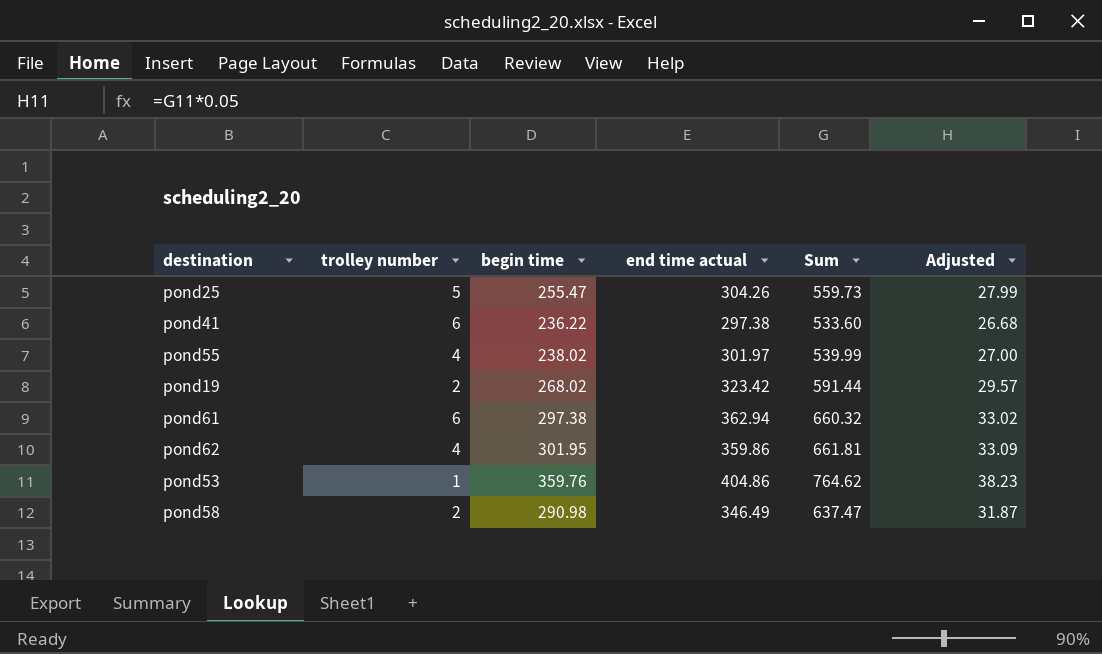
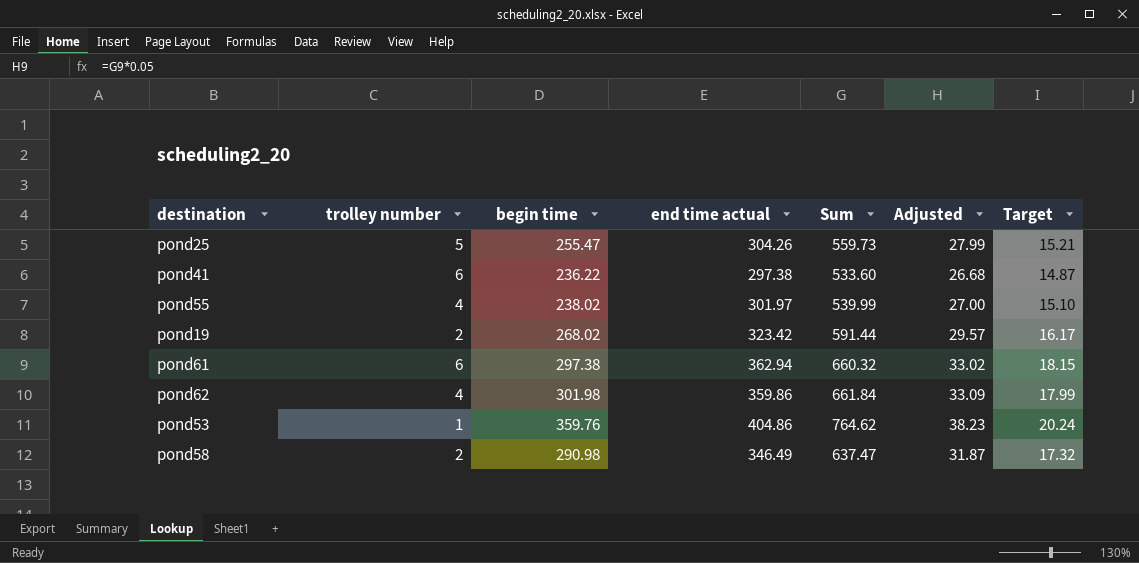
column Target | formula: none -> [end time actual] * 0.05
pond62 | begin time: 301.95 -> 301.98
pond62 | Sum: 661.81 -> 661.84

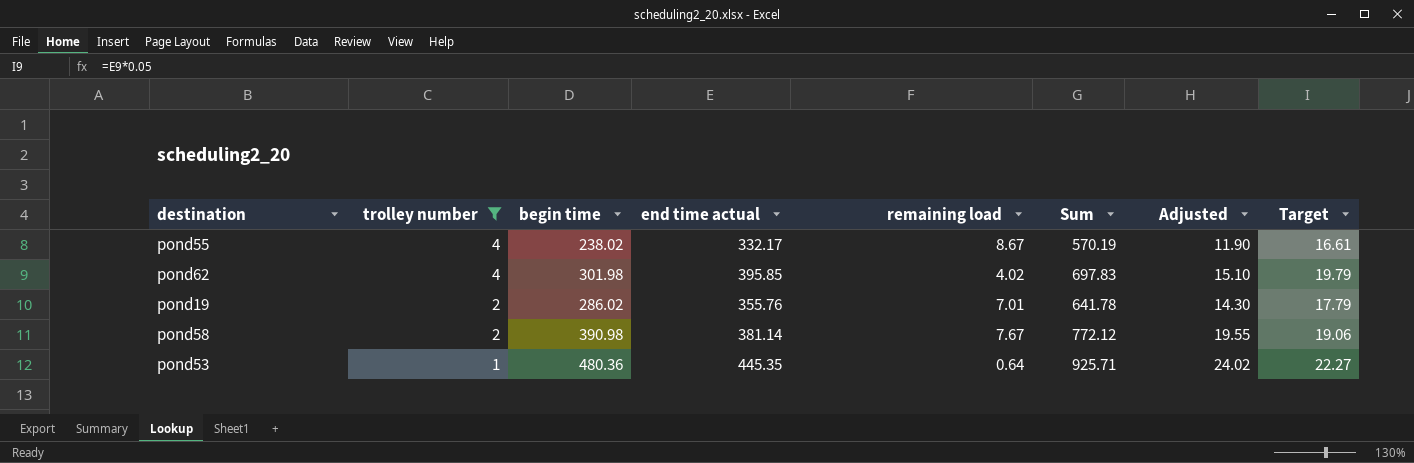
filter: none -> trolley number <= 4
row order: none -> trolley number descending
column remaining load | position: none -> 5
column Adjusted | formula: [Sum] * 0.05 -> [begin time] * 0.05
pond55 | end time actual: 301.97 -> 332.17
pond55 | Sum: 539.99 -> 570.19
pond55 | Target: 15.10 -> 16.61
pond62 | end time actual: 359.86 -> 395.85
pond62 | Sum: 661.84 -> 697.83
pond62 | Target: 17.99 -> 19.79
pond19 | begin time: 268.02 -> 286.02
pond19 | end time actual: 323.42 -> 355.76
pond19 | Sum: 591.44 -> 641.78
pond19 | Target: 16.17 -> 17.79
pond58 | begin time: 290.98 -> 390.98
pond58 | end time actual: 346.49 -> 381.14
pond58 | Sum: 637.47 -> 772.12
pond58 | Target: 17.32 -> 19.06
pond53 | begin time: 359.76 -> 480.36
pond53 | end time actual: 404.86 -> 445.35
pond53 | Sum: 764.62 -> 925.71
pond53 | Target: 20.24 -> 22.27

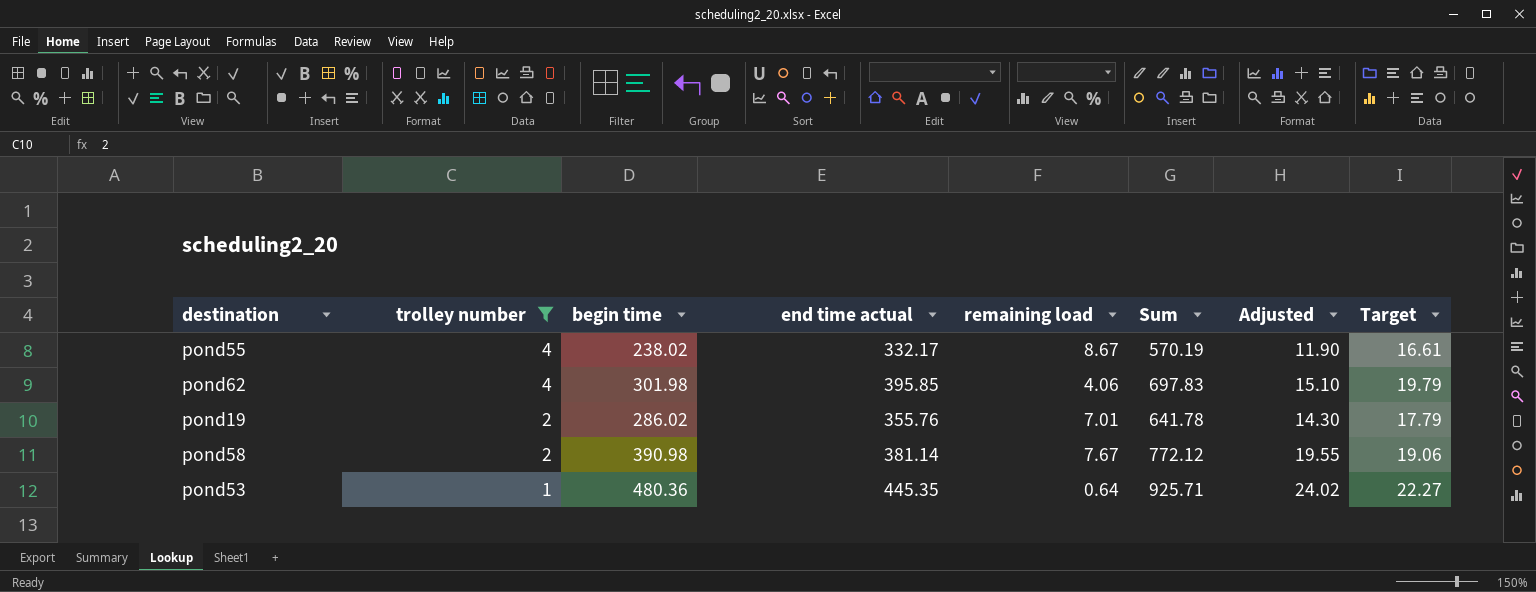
pond62 | remaining load: 4.02 -> 4.06

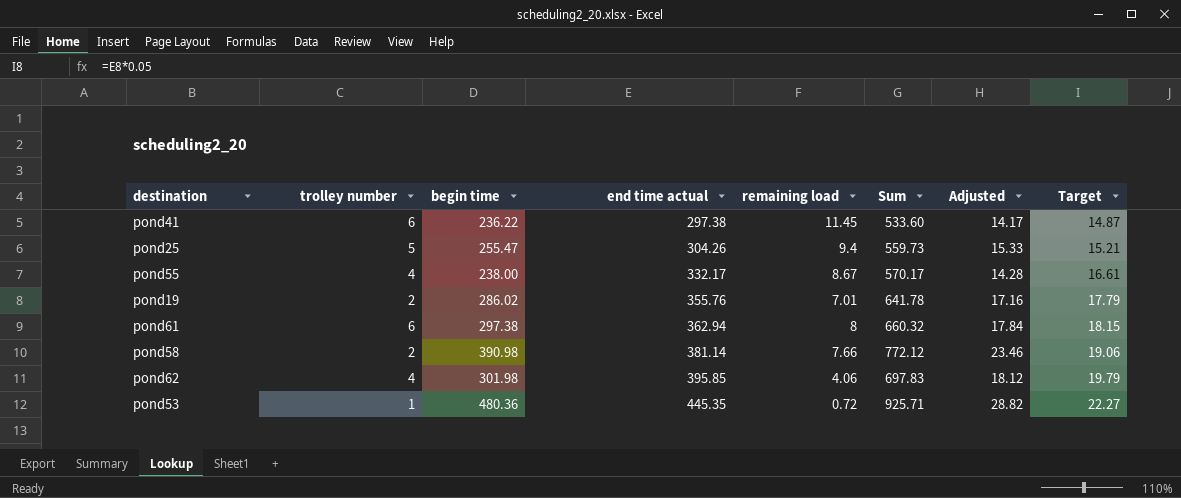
filter: trolley number <= 4 -> none
row order: trolley number descending -> end time actual ascending
column Adjusted | formula: [begin time] * 0.05 -> [begin time] * 0.06
pond55 | begin time: 238.02 -> 238.00
pond55 | Sum: 570.19 -> 570.17
pond58 | remaining load: 7.67 -> 7.66
pond53 | remaining load: 0.64 -> 0.72

